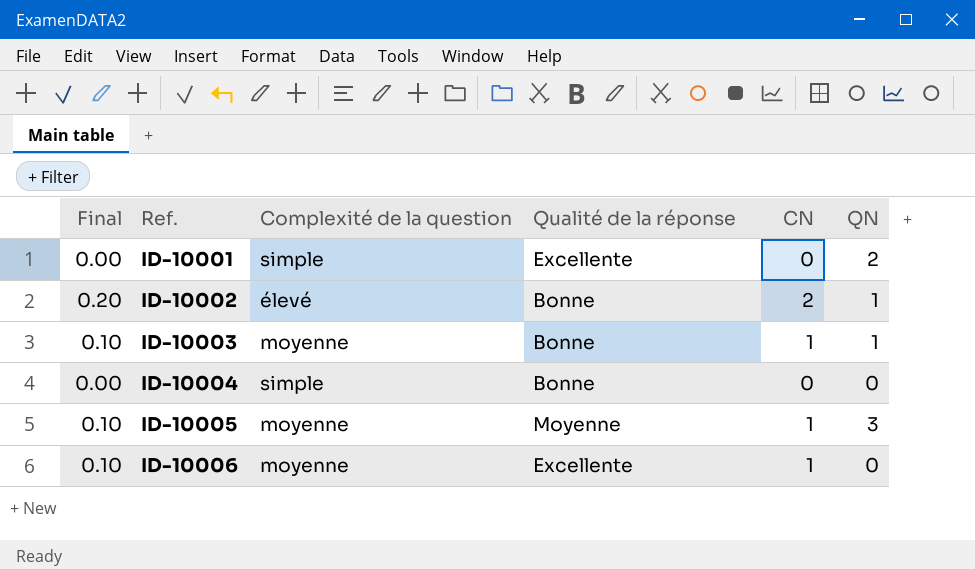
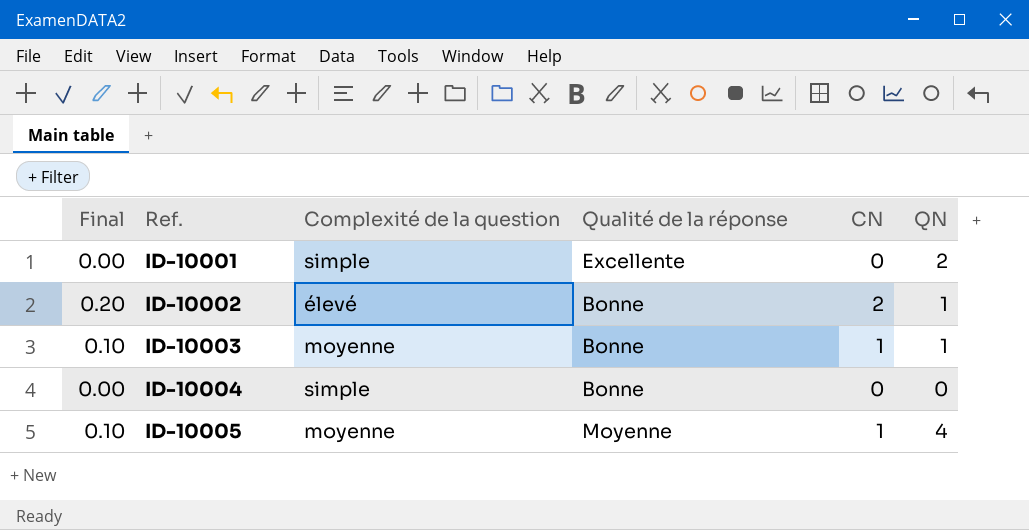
row ID-10006: 0.10 | moyenne | Excellente | 1 | 0 -> none
ID-10005 | QN: 3 -> 4

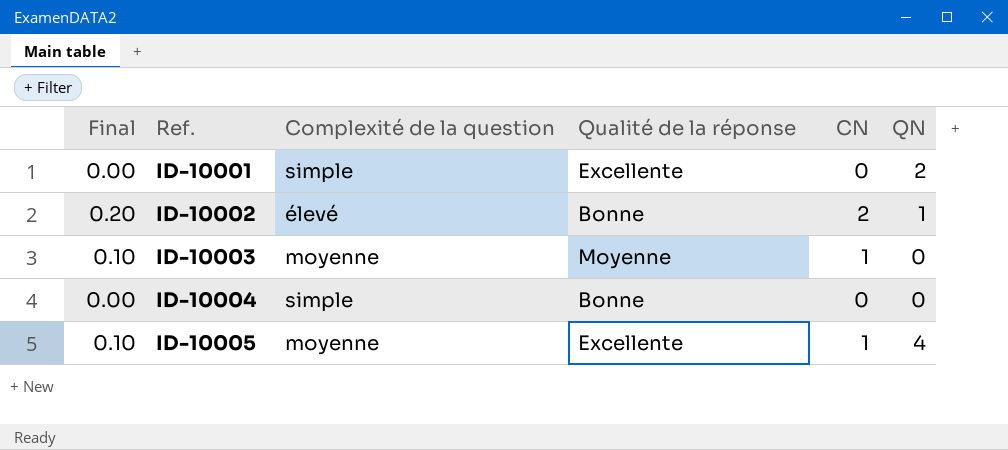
ID-10003 | Qualité de la réponse: Bonne -> Moyenne
ID-10003 | QN: 1 -> 0
ID-10005 | Qualité de la réponse: Moyenne -> Excellente

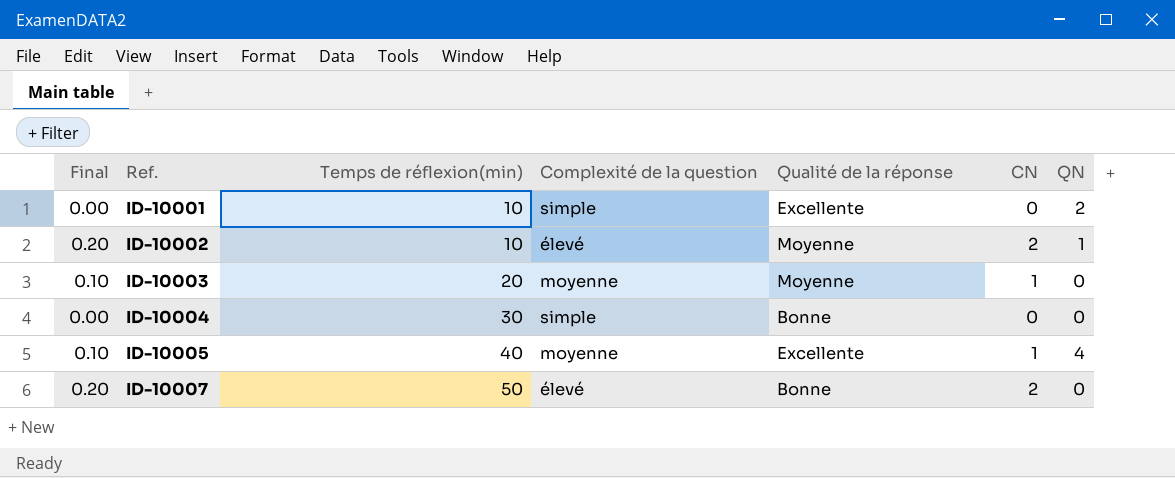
column Temps de réflexion(min) | position: none -> 3
ID-10002 | Qualité de la réponse: Bonne -> Moyenne
row ID-10007: none -> 0.20 | 50 | élevé | Bonne | 2 | 0

